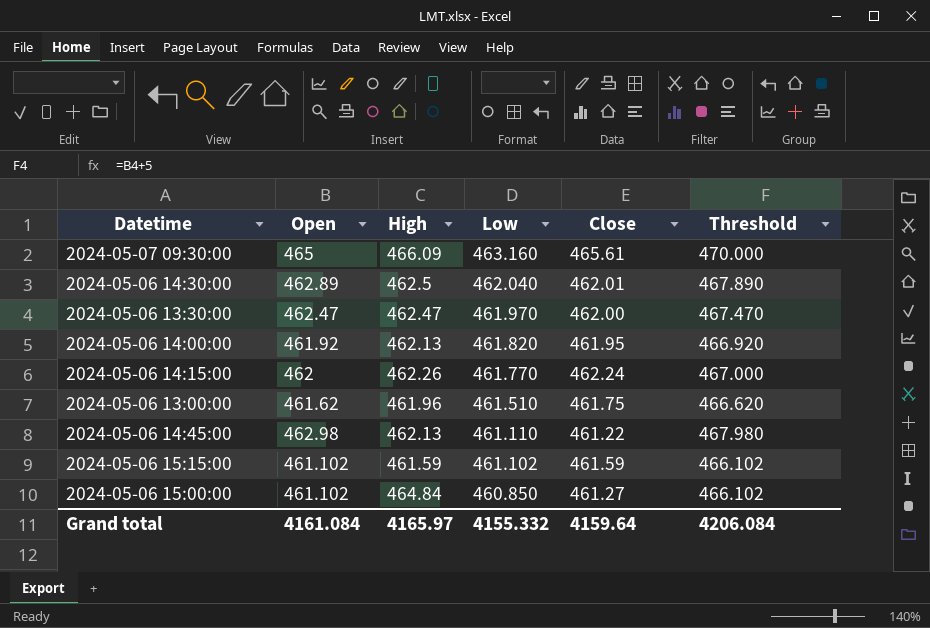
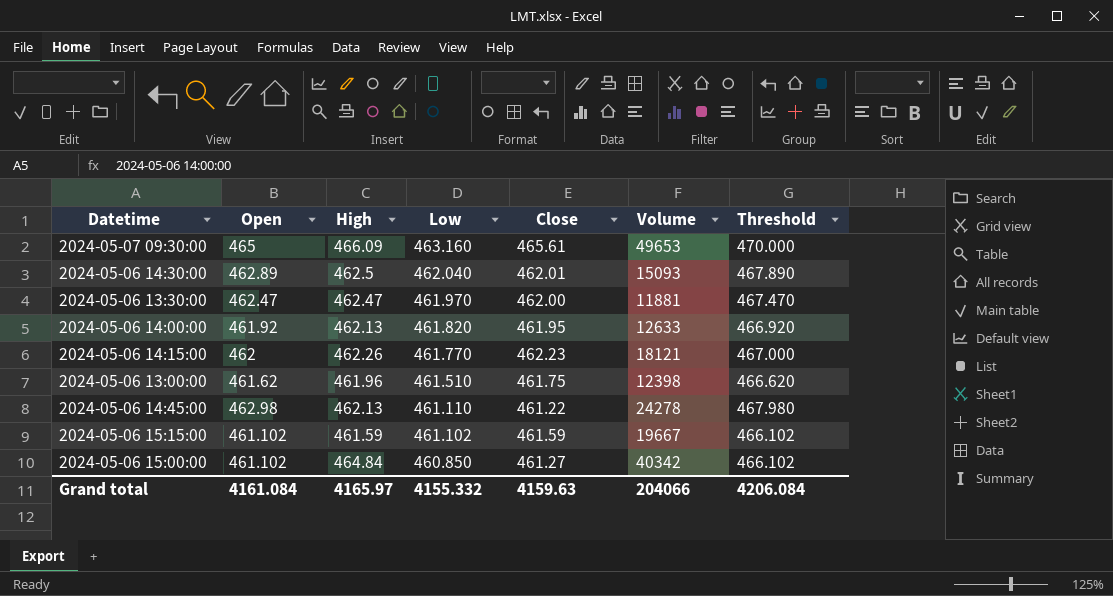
column Volume | position: none -> 6
2024-05-06 14:15:00 | Close: 462.24 -> 462.23
Grand total | Close: 4159.64 -> 4159.63

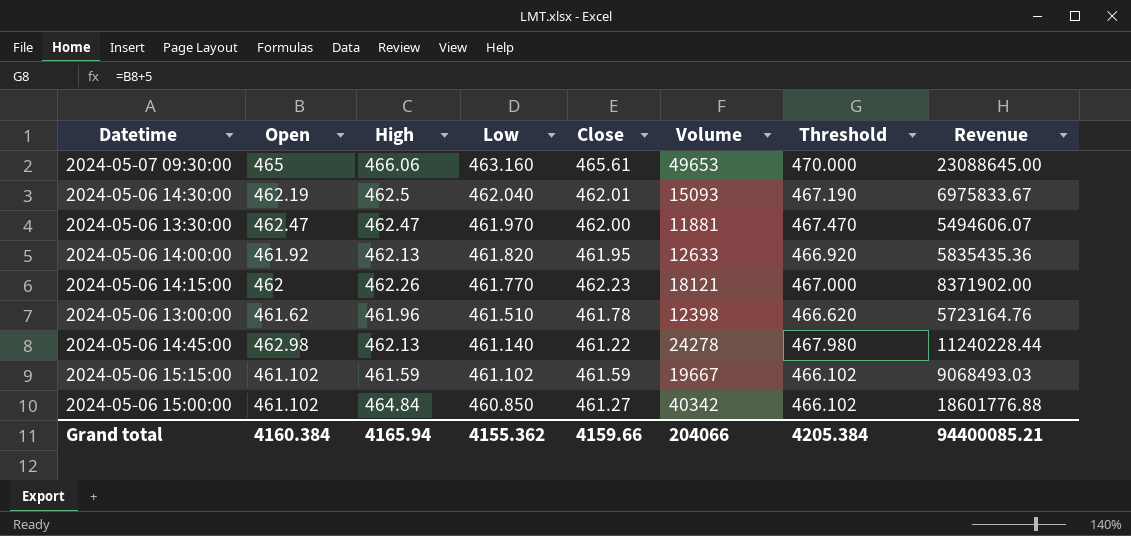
column Revenue | formula: none -> [Open] * [Volume]
2024-05-07 09:30:00 | High: 466.09 -> 466.06
2024-05-06 14:30:00 | Open: 462.89 -> 462.19
2024-05-06 14:30:00 | Threshold: 467.890 -> 467.190
2024-05-06 13:00:00 | Close: 461.75 -> 461.78
2024-05-06 14:45:00 | Low: 461.110 -> 461.140
Grand total | Open: 4161.084 -> 4160.384
Grand total | High: 4165.97 -> 4165.94
Grand total | Low: 4155.332 -> 4155.362
Grand total | Close: 4159.63 -> 4159.66
Grand total | Threshold: 4206.084 -> 4205.384

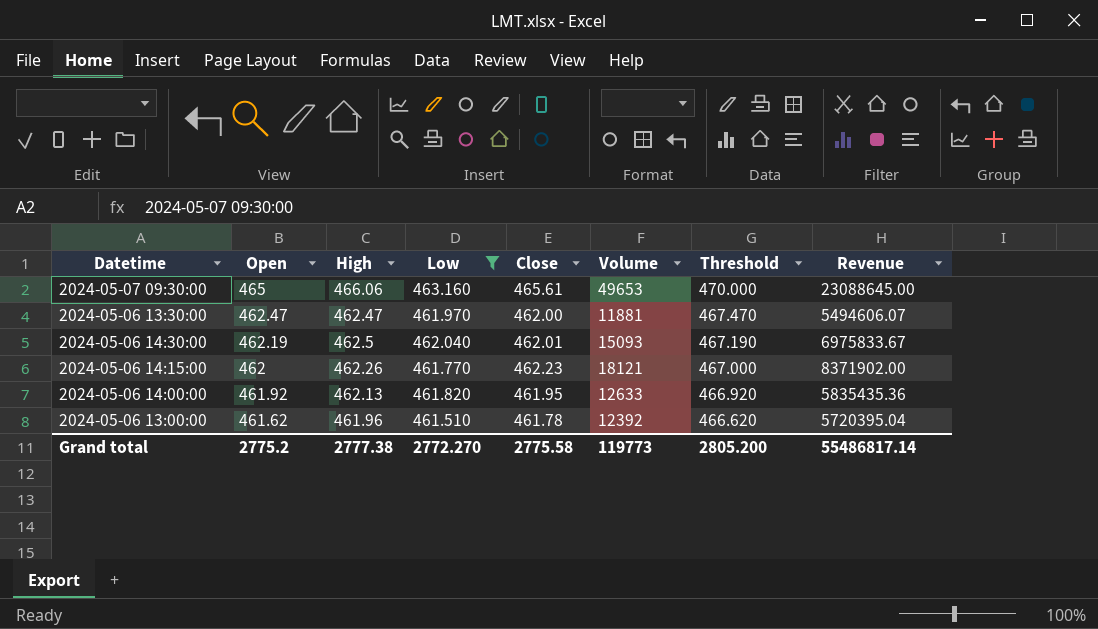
filter: none -> Low >= 461.510
row order: Low descending -> Open descending
2024-05-06 13:00:00 | Volume: 12398 -> 12392
2024-05-06 13:00:00 | Revenue: 5723164.76 -> 5720395.04
Grand total | Open: 4160.384 -> 2775.2
Grand total | High: 4165.94 -> 2777.38
Grand total | Low: 4155.362 -> 2772.270
Grand total | Close: 4159.66 -> 2775.58
Grand total | Volume: 204066 -> 119773
Grand total | Threshold: 4205.384 -> 2805.200
Grand total | Revenue: 94400085.21 -> 55486817.14

